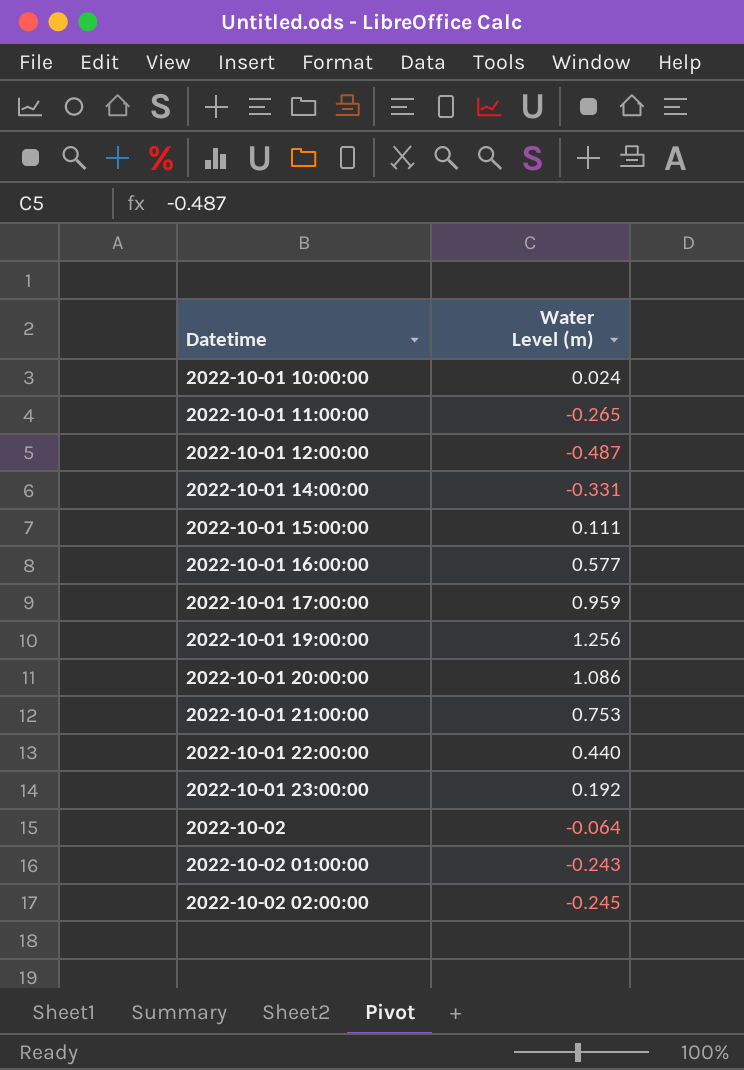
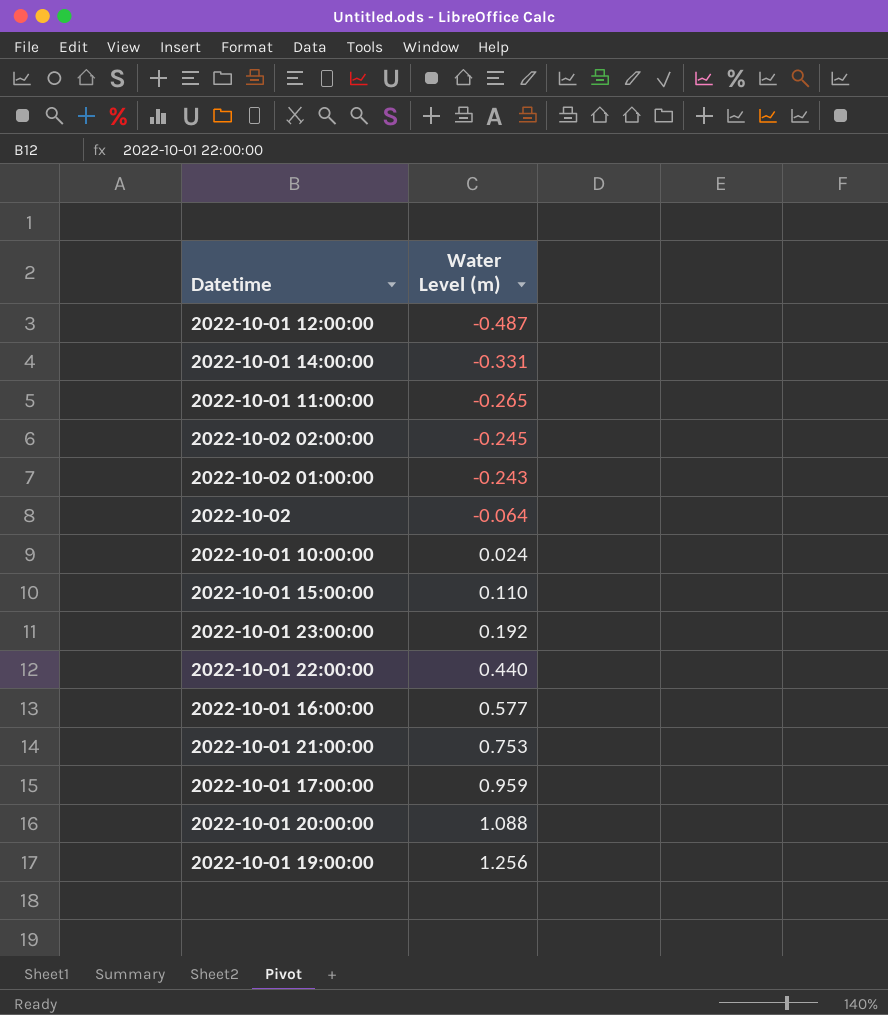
row order: Datetime ascending -> Water Level (m) ascending
2022-10-01 15:00:00 | Water Level (m): 0.111 -> 0.110
2022-10-01 20:00:00 | Water Level (m): 1.086 -> 1.088

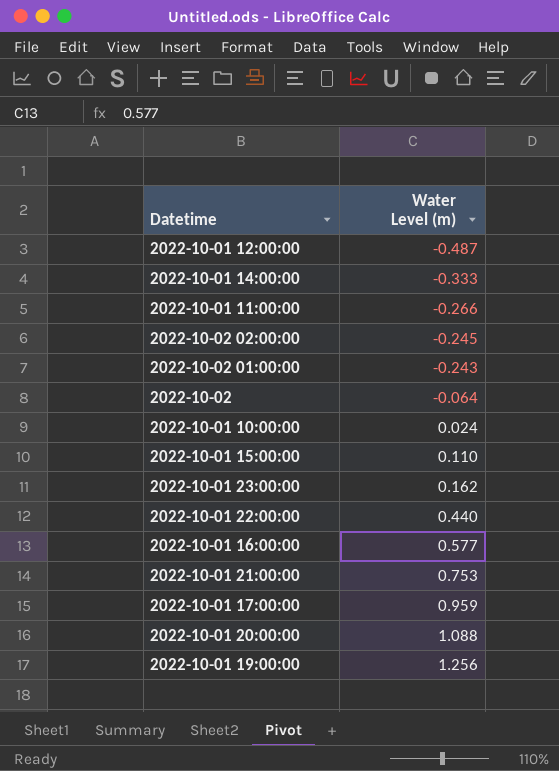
2022-10-01 14:00:00 | Water Level (m): -0.331 -> -0.333
2022-10-01 11:00:00 | Water Level (m): -0.265 -> -0.266
2022-10-01 23:00:00 | Water Level (m): 0.192 -> 0.162

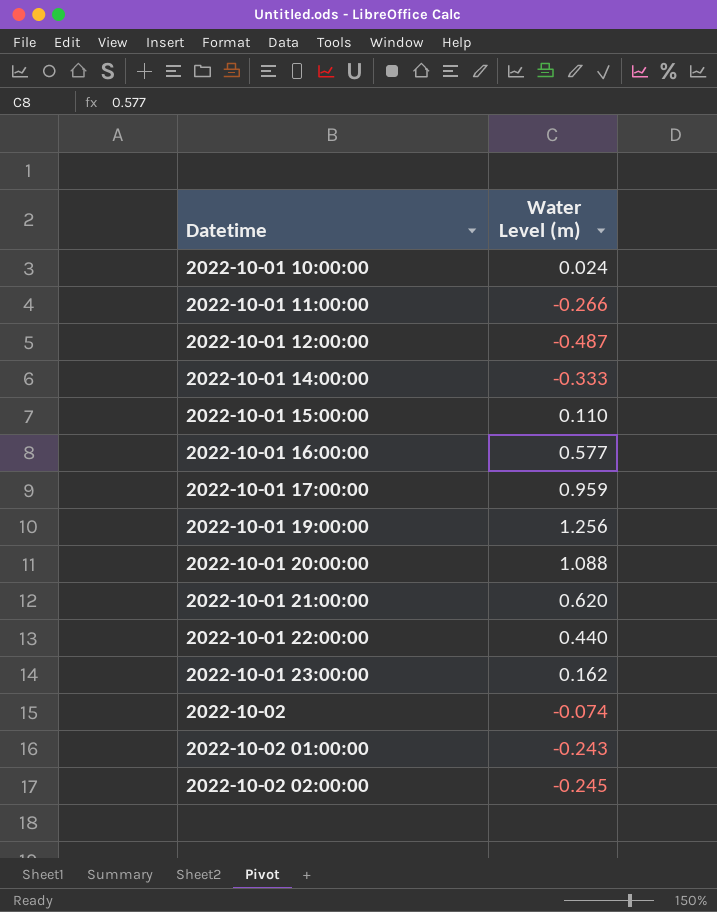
row order: Water Level (m) ascending -> Datetime ascending
2022-10-01 21:00:00 | Water Level (m): 0.753 -> 0.620
2022-10-02 | Water Level (m): -0.064 -> -0.074

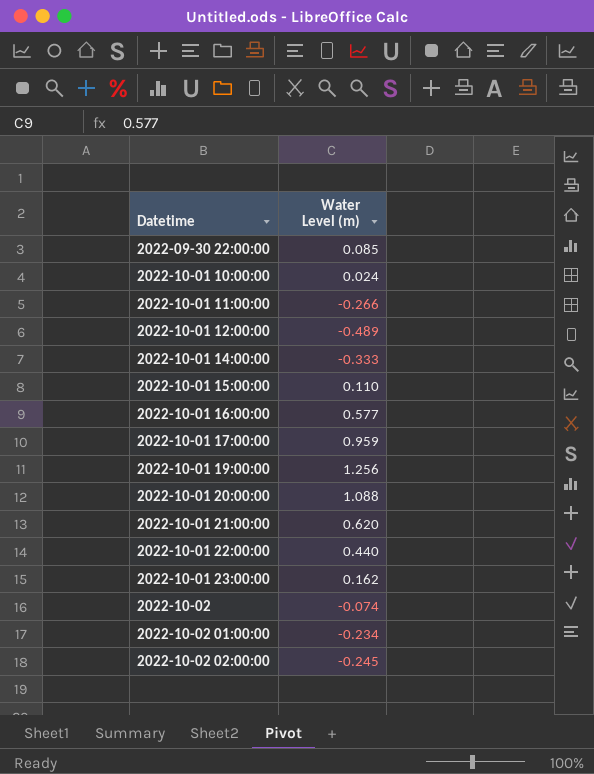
row 2022-09-30 22:00:00: none -> 0.085
2022-10-01 12:00:00 | Water Level (m): -0.487 -> -0.489
2022-10-02 01:00:00 | Water Level (m): -0.243 -> -0.234

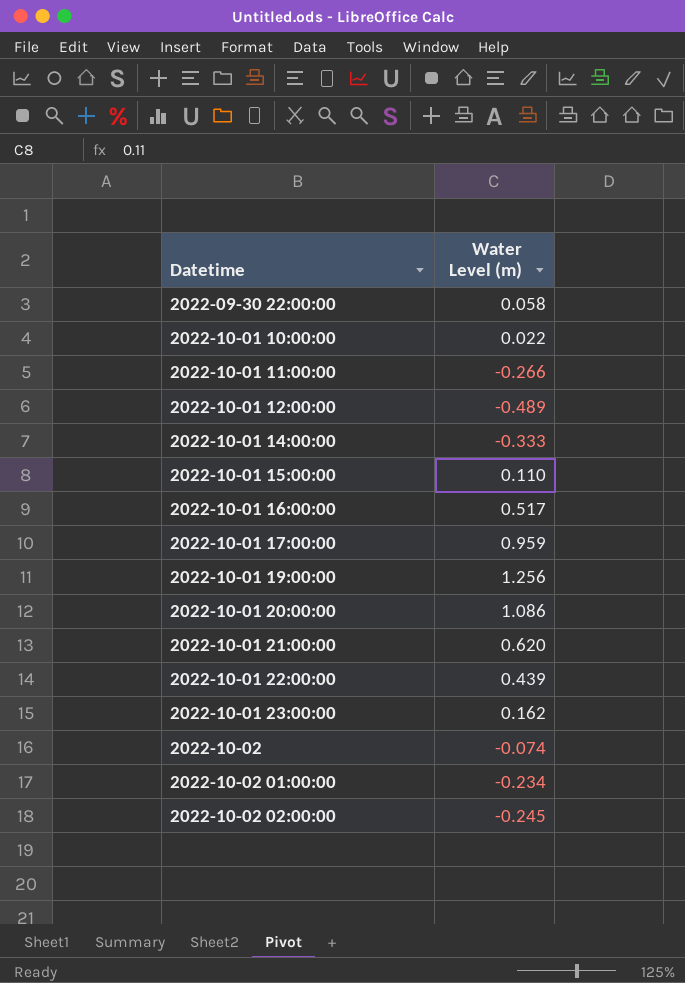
2022-09-30 22:00:00 | Water Level (m): 0.085 -> 0.058
2022-10-01 10:00:00 | Water Level (m): 0.024 -> 0.022
2022-10-01 16:00:00 | Water Level (m): 0.577 -> 0.517
2022-10-01 20:00:00 | Water Level (m): 1.088 -> 1.086
2022-10-01 22:00:00 | Water Level (m): 0.440 -> 0.439

